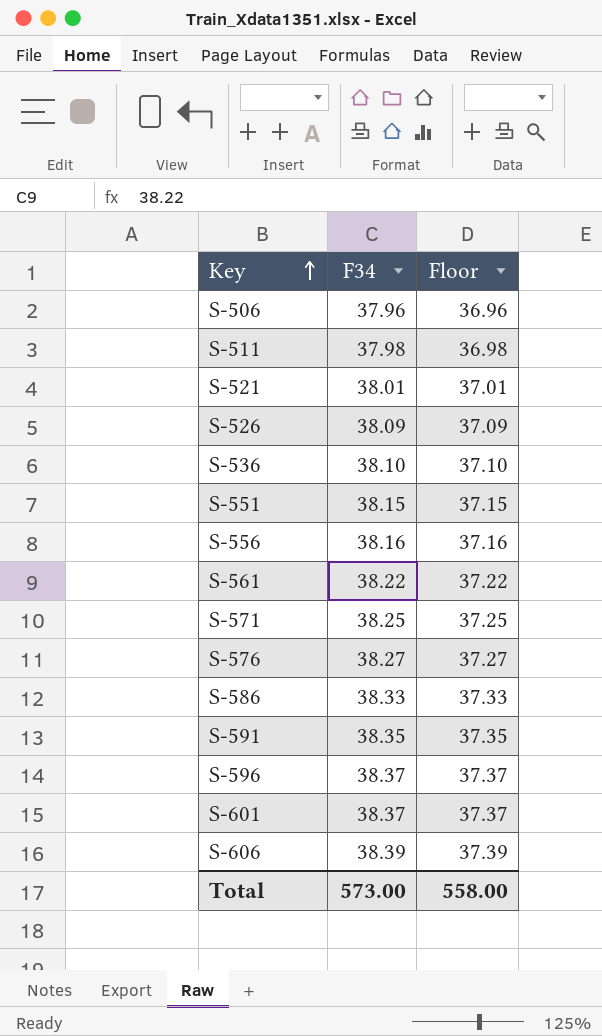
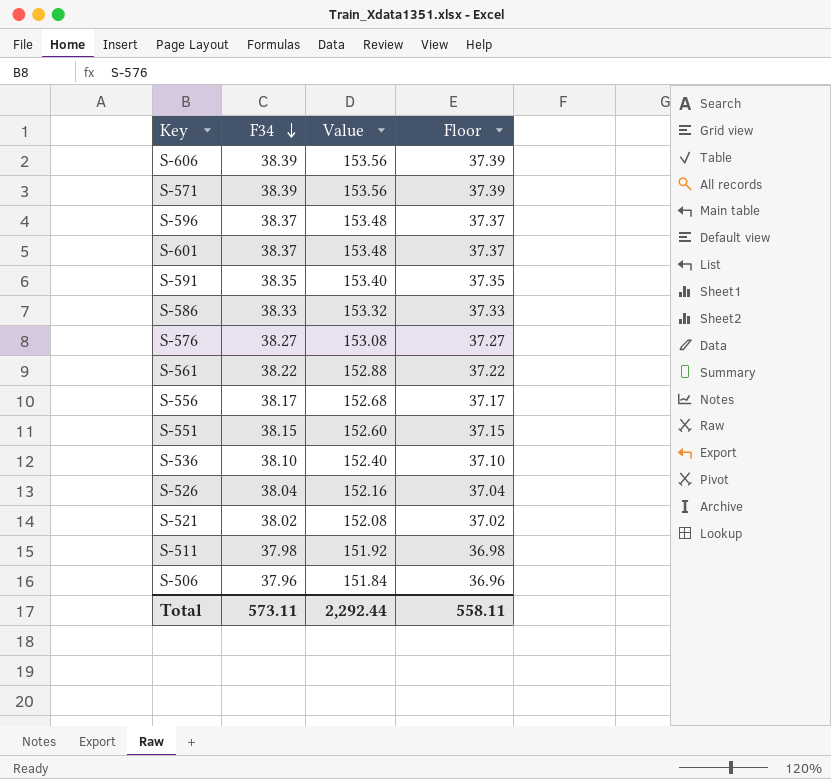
row order: Key ascending -> F34 descending
column Value | formula: none -> [F34] * 4
S-571 | F34: 38.25 -> 38.39
S-571 | Floor: 37.25 -> 37.39
S-556 | F34: 38.16 -> 38.17
S-556 | Floor: 37.16 -> 37.17
S-526 | F34: 38.09 -> 38.04
S-526 | Floor: 37.09 -> 37.04
S-521 | F34: 38.01 -> 38.02
S-521 | Floor: 37.01 -> 37.02
Total | F34: 573.00 -> 573.11
Total | Floor: 558.00 -> 558.11

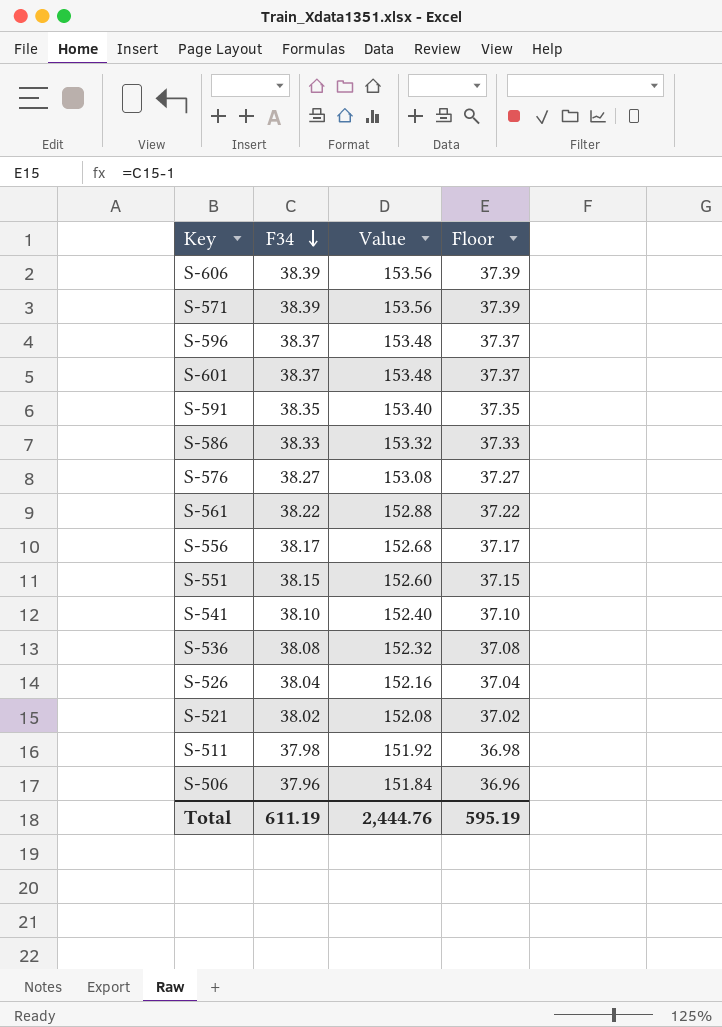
row S-541: none -> 38.10 | 152.40 | 37.10
S-536 | F34: 38.10 -> 38.08
S-536 | Value: 152.40 -> 152.32
S-536 | Floor: 37.10 -> 37.08
Total | F34: 573.11 -> 611.19
Total | Value: 2,292.44 -> 2,444.76
Total | Floor: 558.11 -> 595.19

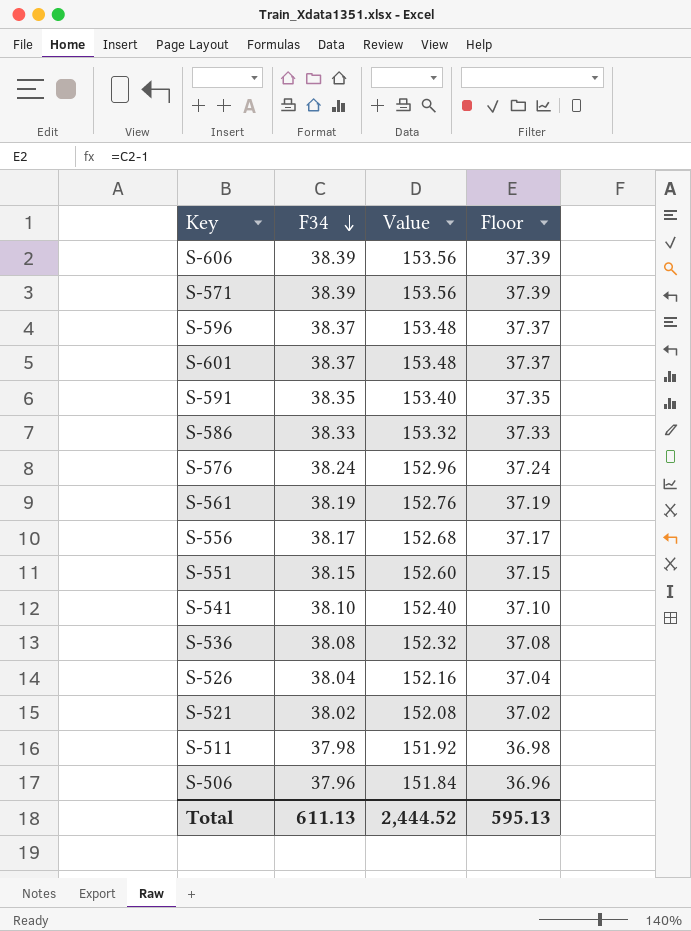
S-576 | F34: 38.27 -> 38.24
S-576 | Value: 153.08 -> 152.96
S-576 | Floor: 37.27 -> 37.24
S-561 | F34: 38.22 -> 38.19
S-561 | Value: 152.88 -> 152.76
S-561 | Floor: 37.22 -> 37.19
Total | F34: 611.19 -> 611.13
Total | Value: 2,444.76 -> 2,444.52
Total | Floor: 595.19 -> 595.13

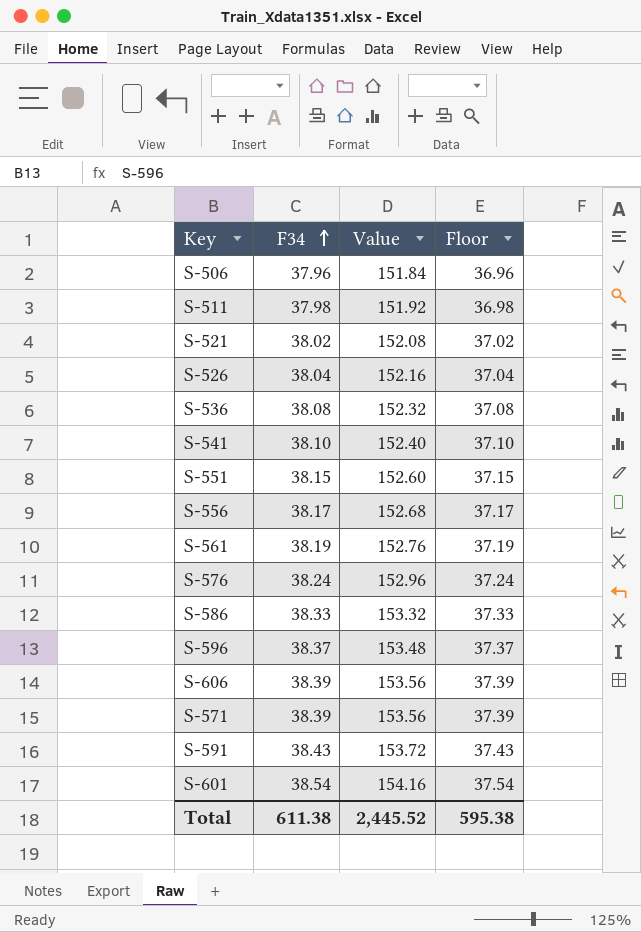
row order: F34 descending -> F34 ascending
S-591 | F34: 38.35 -> 38.43
S-591 | Value: 153.40 -> 153.72
S-591 | Floor: 37.35 -> 37.43
S-601 | F34: 38.37 -> 38.54
S-601 | Value: 153.48 -> 154.16
S-601 | Floor: 37.37 -> 37.54
Total | F34: 611.13 -> 611.38
Total | Value: 2,444.52 -> 2,445.52
Total | Floor: 595.13 -> 595.38

